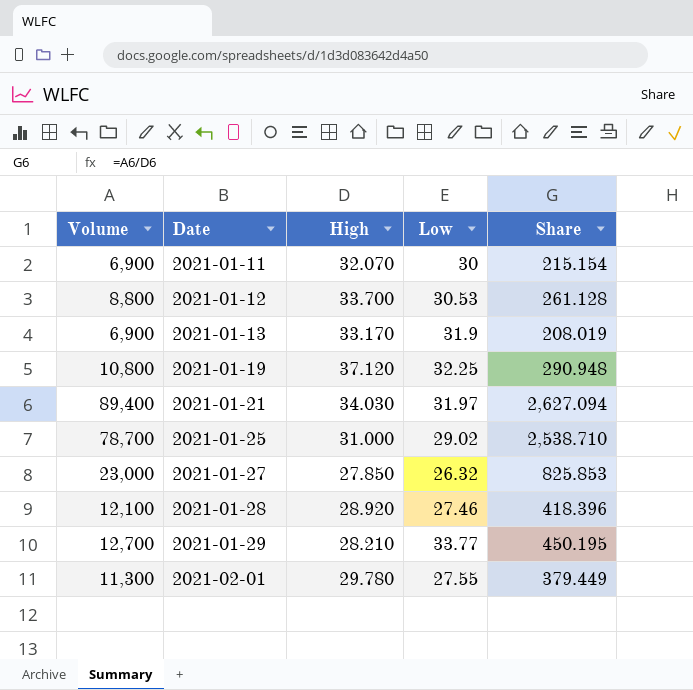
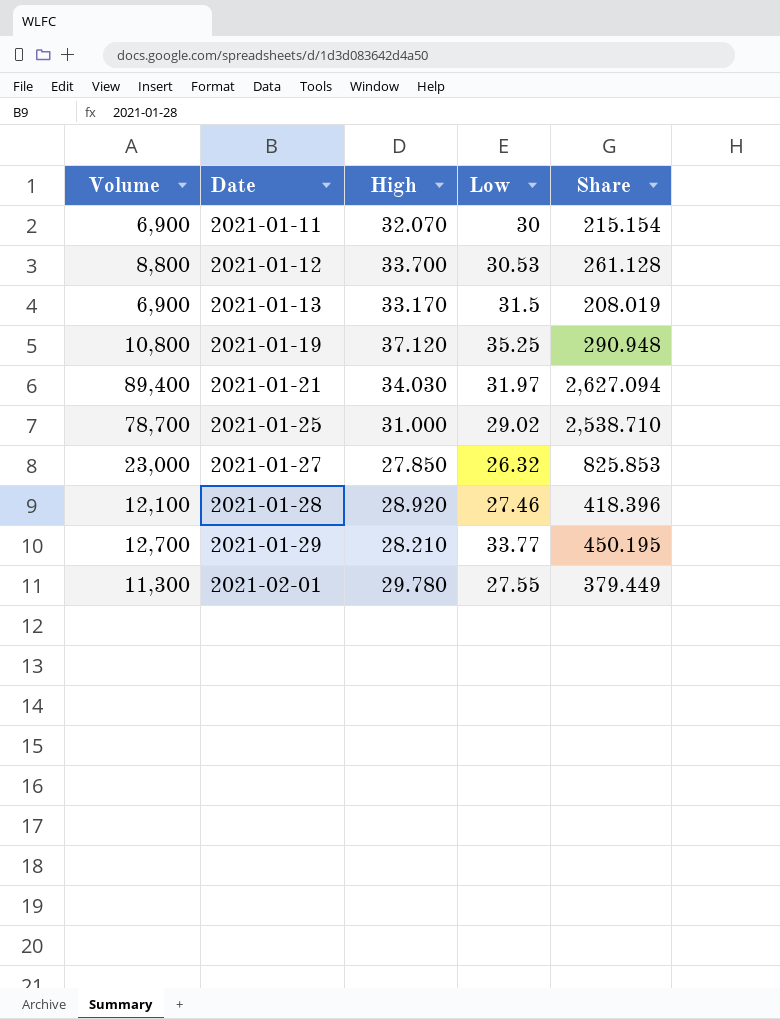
2021-01-13 | Low: 31.9 -> 31.5
2021-01-19 | Low: 32.25 -> 35.25

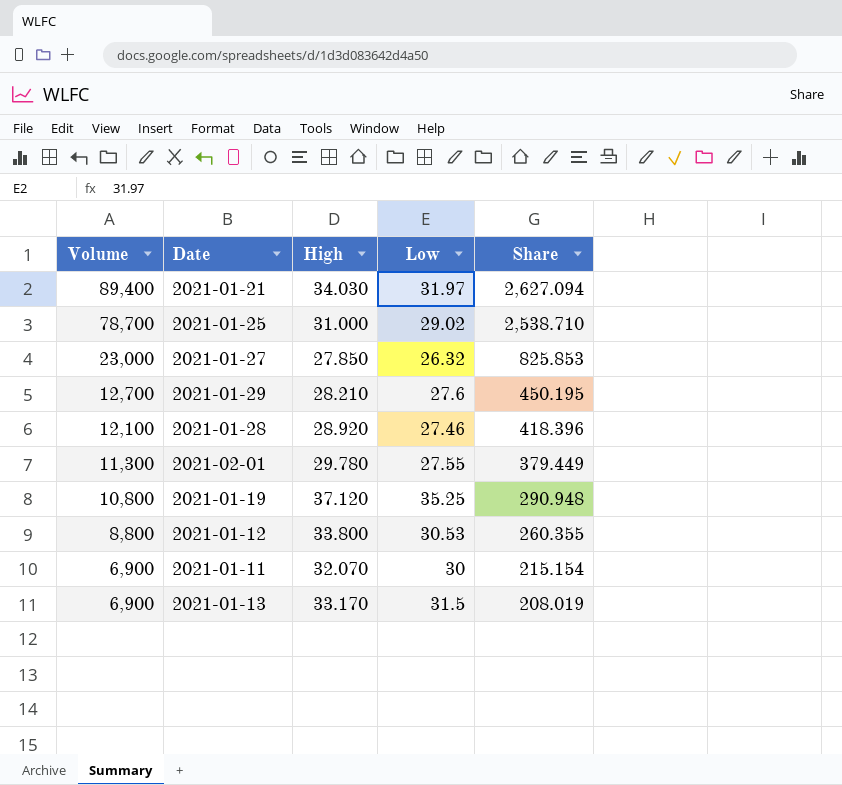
row order: Date ascending -> Volume descending
2021-01-29 | Low: 33.77 -> 27.6
2021-01-12 | High: 33.700 -> 33.800
2021-01-12 | Share: 261.128 -> 260.355

